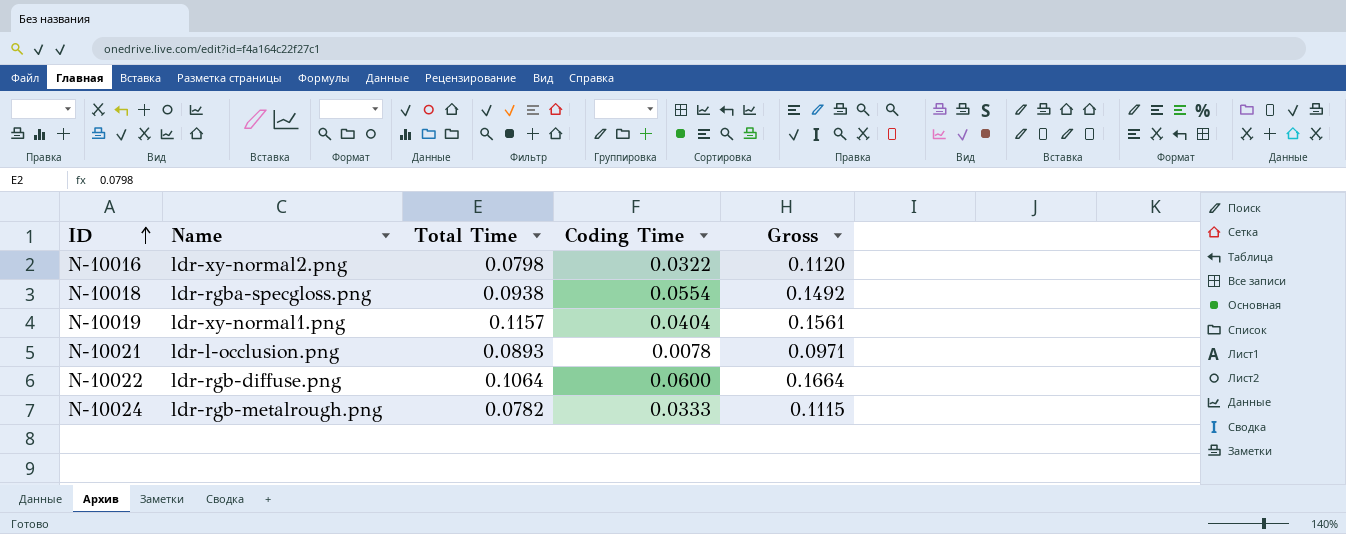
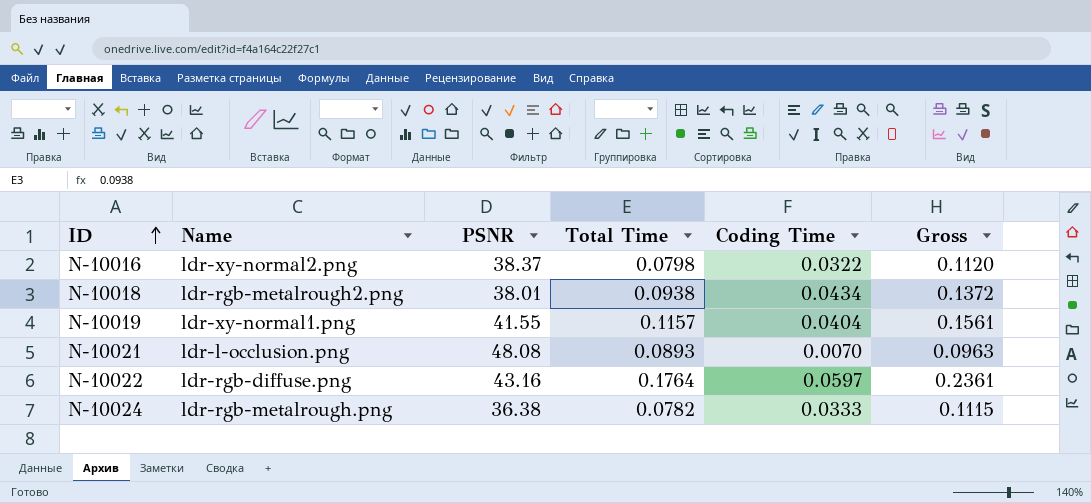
column PSNR | position: none -> 3
N-10018 | Name: ldr-rgba-specgloss.png -> ldr-rgb-metalrough2.png
N-10018 | Coding Time: 0.0554 -> 0.0434
N-10018 | Gross: 0.1492 -> 0.1372
N-10021 | Coding Time: 0.0078 -> 0.0070
N-10021 | Gross: 0.0971 -> 0.0963
N-10022 | Total Time: 0.1064 -> 0.1764
N-10022 | Coding Time: 0.0600 -> 0.0597
N-10022 | Gross: 0.1664 -> 0.2361

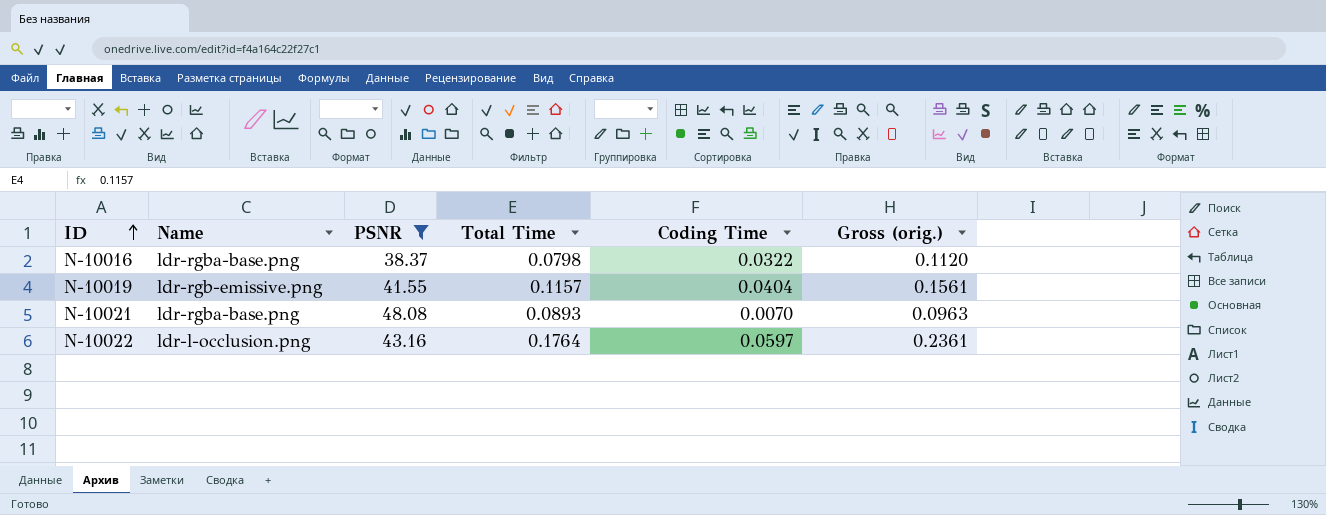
filter: none -> PSNR >= 38.37
column name: Gross -> Gross (orig.)
N-10016 | Name: ldr-xy-normal2.png -> ldr-rgba-base.png
N-10019 | Name: ldr-xy-normal1.png -> ldr-rgb-emissive.png
N-10021 | Name: ldr-l-occlusion.png -> ldr-rgba-base.png
N-10022 | Name: ldr-rgb-diffuse.png -> ldr-l-occlusion.png

